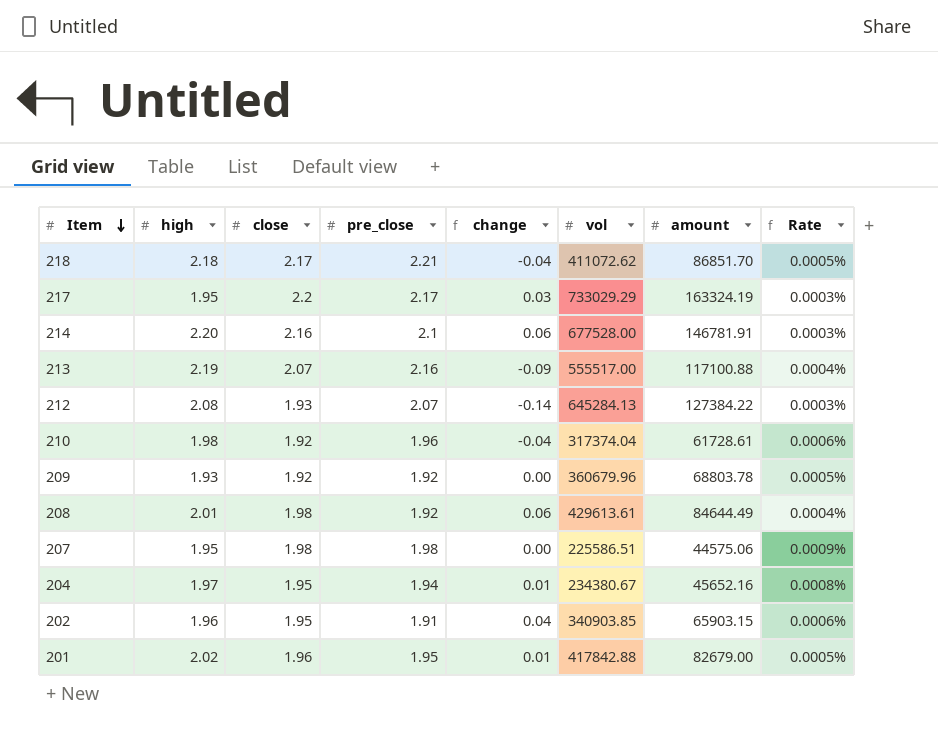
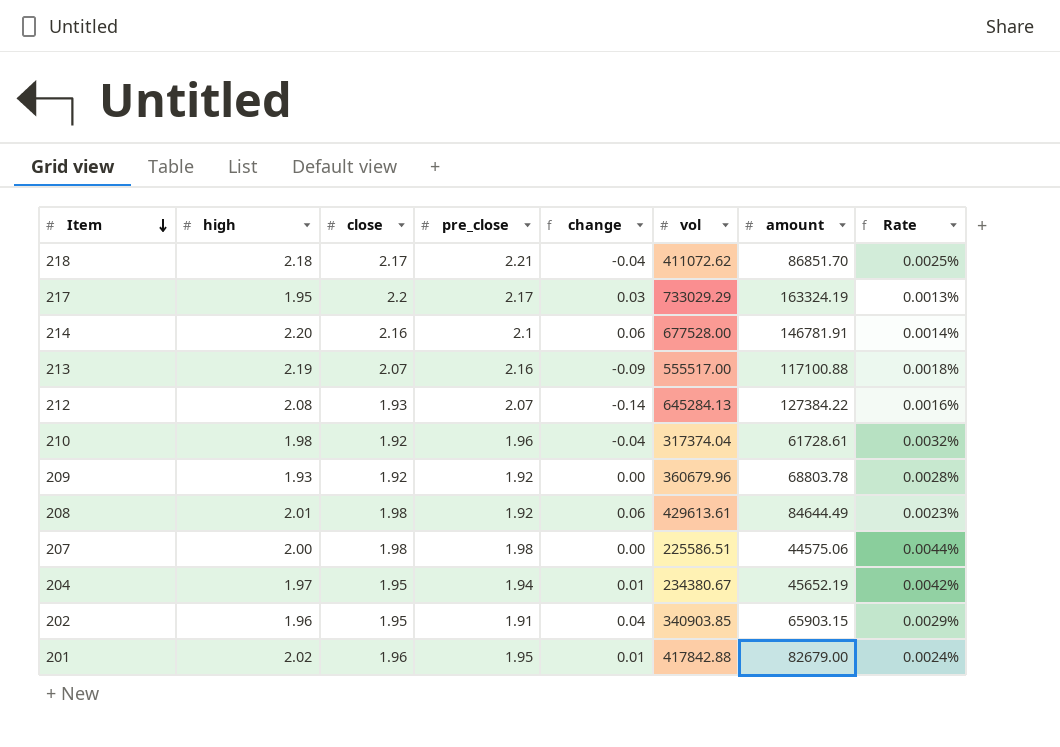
column Rate | formula: [pre_close] / [vol] -> [pre_close] / [amount]
207 | high: 1.95 -> 2.00
204 | amount: 45652.16 -> 45652.19

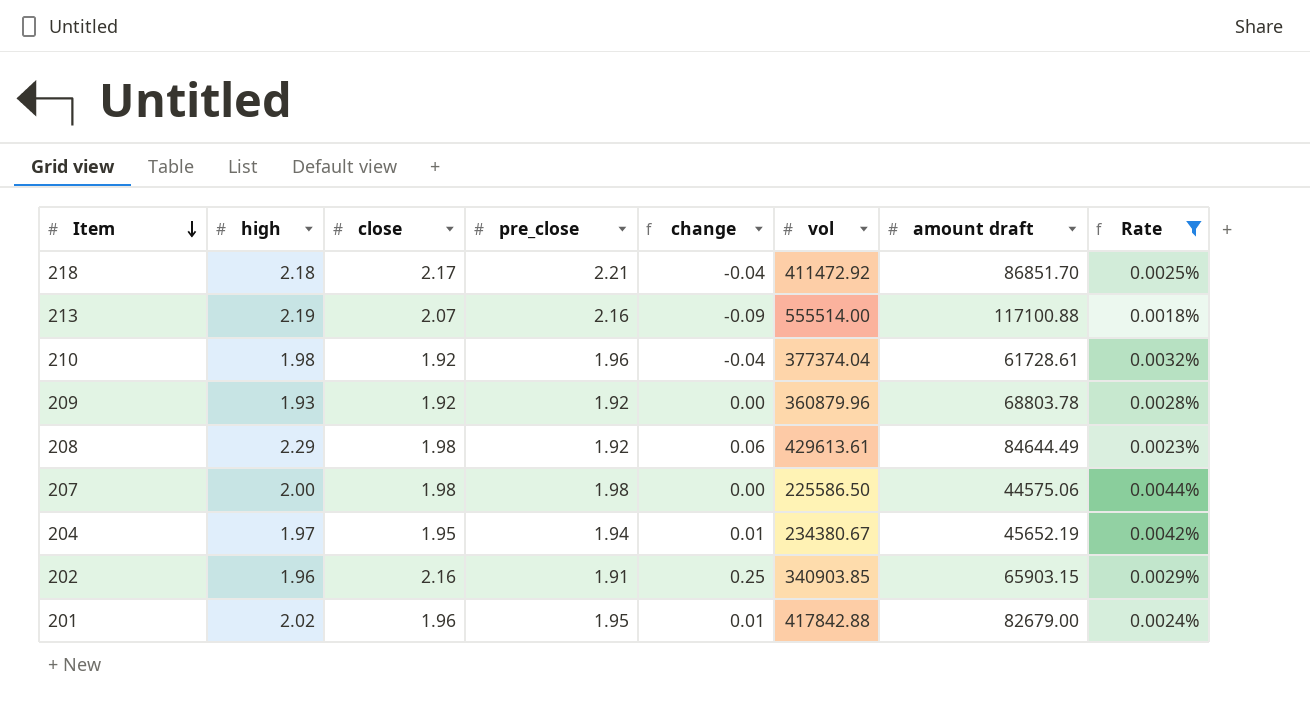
filter: none -> Rate >= 0.0018%
column name: amount -> amount draft
218 | vol: 411072.62 -> 411472.92
213 | vol: 555517.00 -> 555514.00
210 | vol: 317374.04 -> 377374.04
209 | vol: 360679.96 -> 360879.96
208 | high: 2.01 -> 2.29
207 | vol: 225586.51 -> 225586.50
202 | close: 1.95 -> 2.16
202 | change: 0.04 -> 0.25

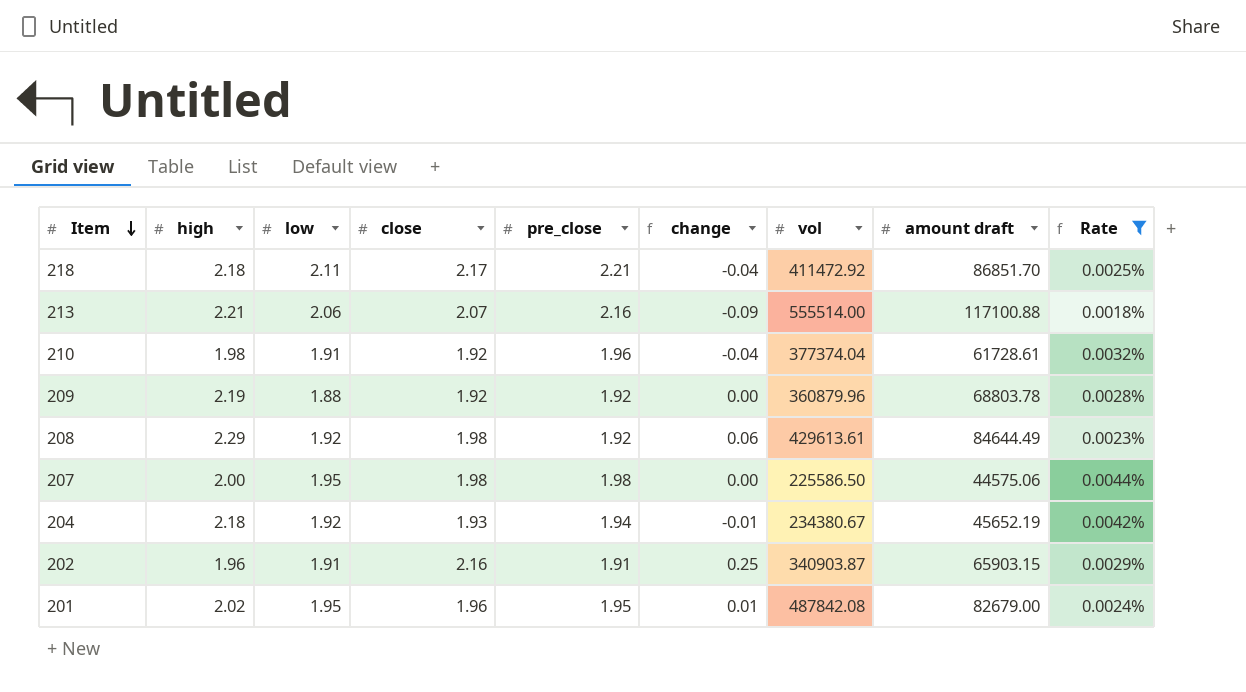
column low | position: none -> 3
213 | high: 2.19 -> 2.21
209 | high: 1.93 -> 2.19
204 | high: 1.97 -> 2.18
204 | close: 1.95 -> 1.93
204 | change: 0.01 -> -0.01
202 | vol: 340903.85 -> 340903.87
201 | vol: 417842.88 -> 487842.08

